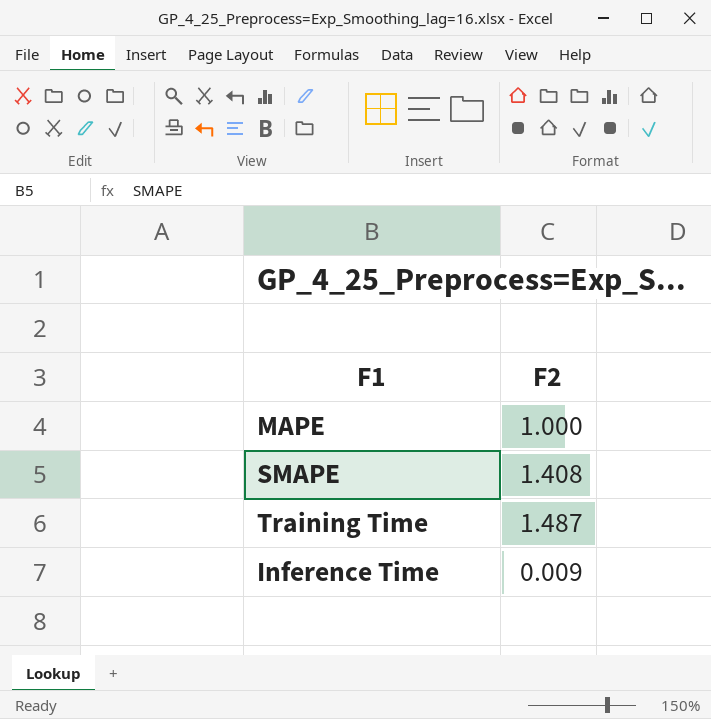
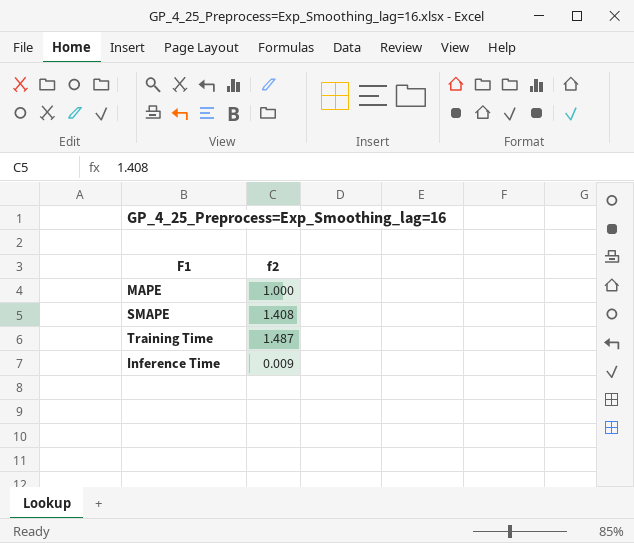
column name: F2 -> f2

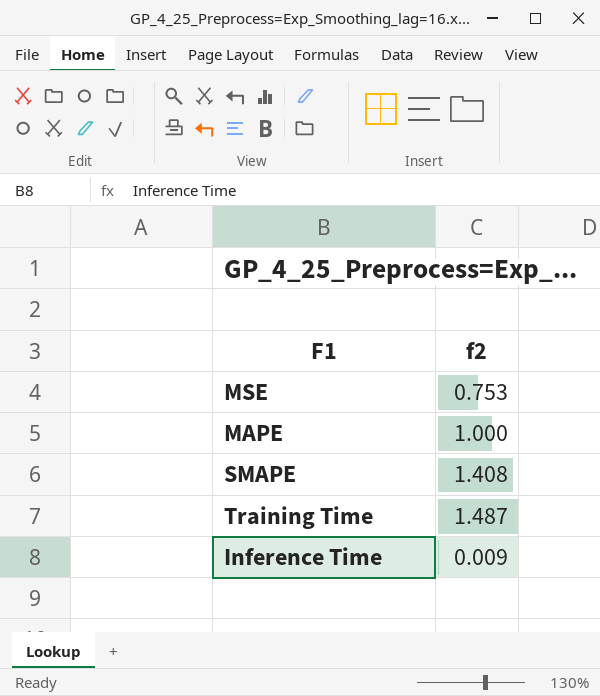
row MSE: none -> 0.753

